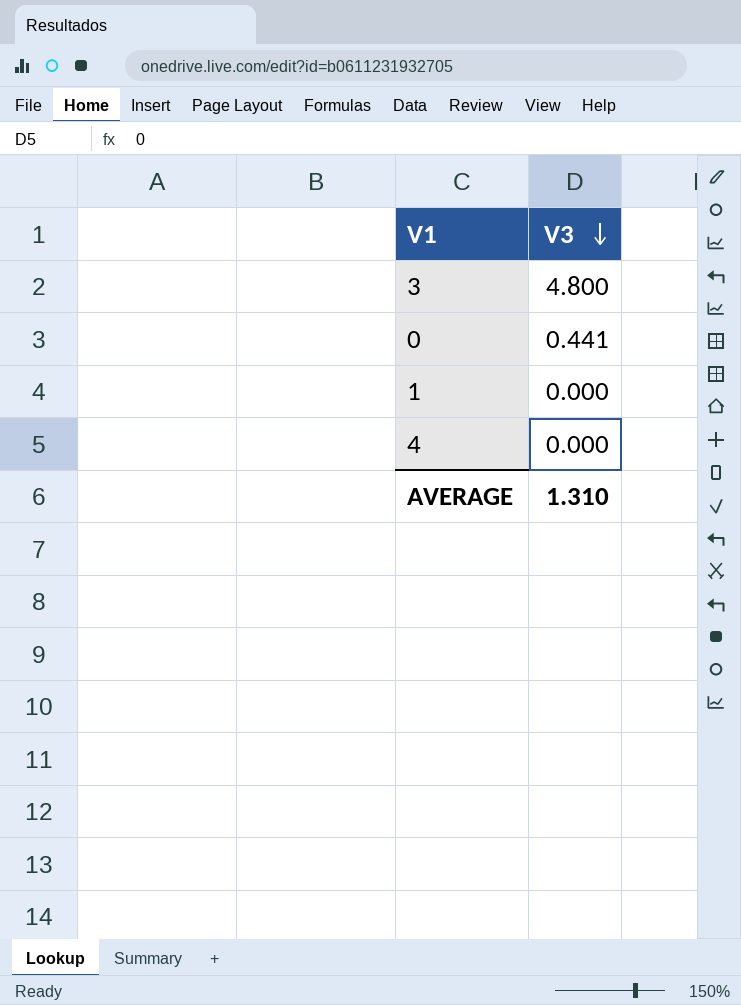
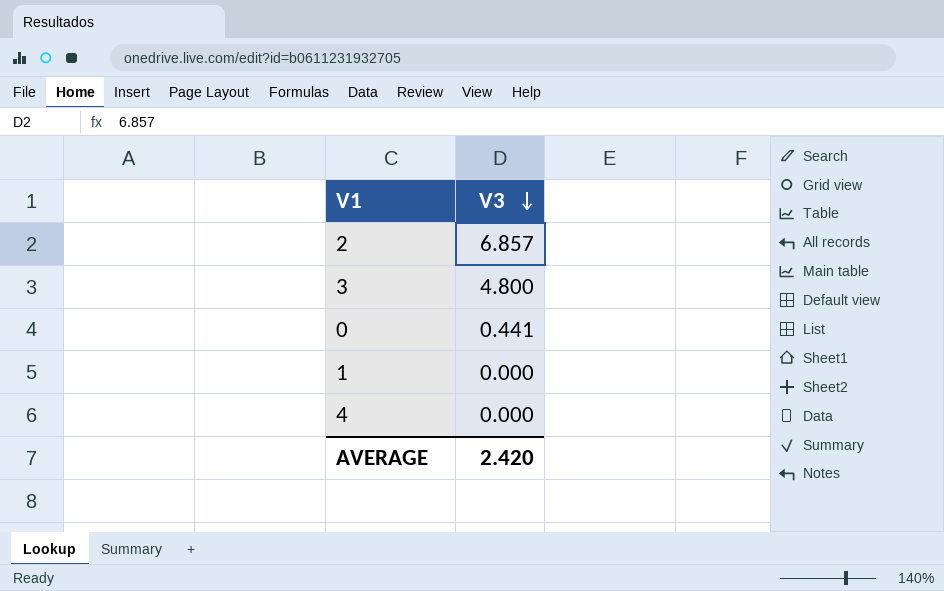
row 2: none -> 6.857
AVERAGE | V3: 1.310 -> 2.420

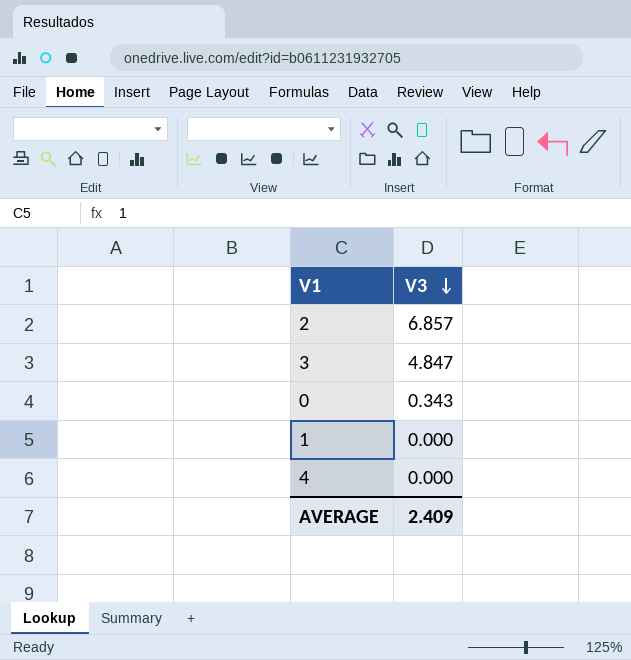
3 | V3: 4.800 -> 4.847
0 | V3: 0.441 -> 0.343
AVERAGE | V3: 2.420 -> 2.409

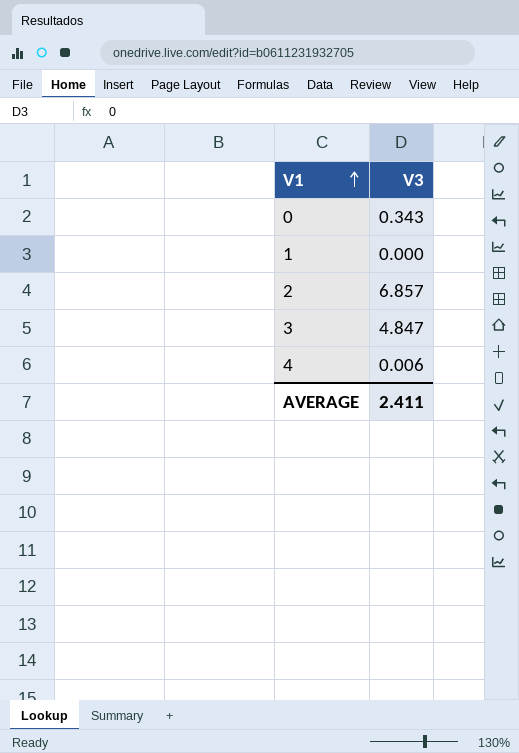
row order: V3 descending -> V1 ascending
4 | V3: 0.000 -> 0.006
AVERAGE | V3: 2.409 -> 2.411

